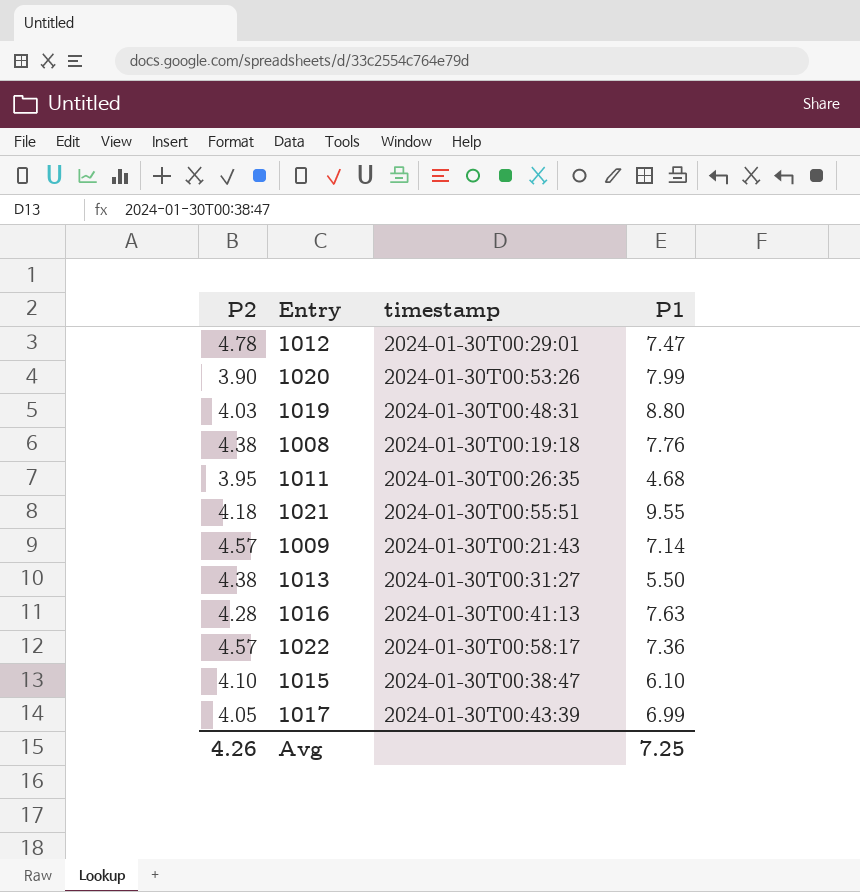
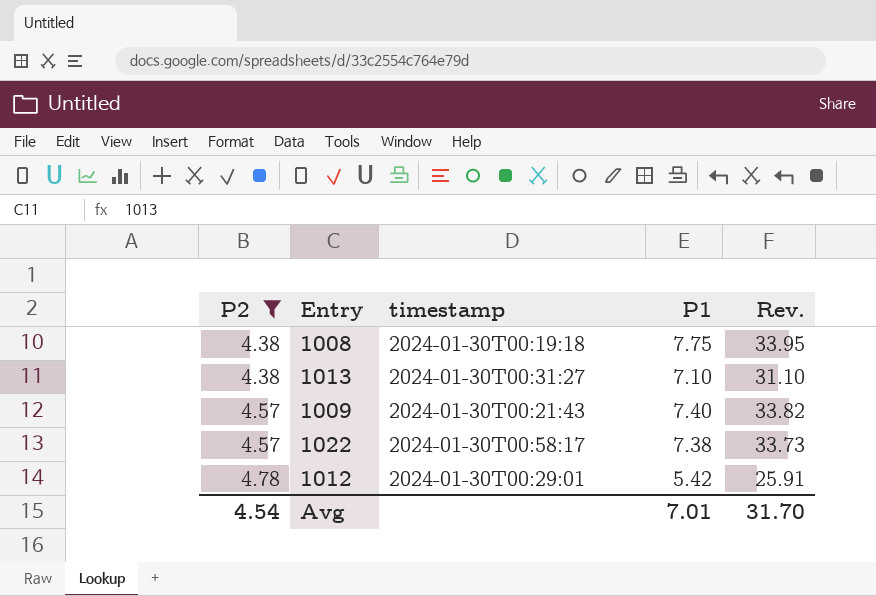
filter: none -> P2 >= 4.38
row order: none -> P2 ascending
column Rev. | formula: none -> [P2] * [P1]
1008 | P1: 7.76 -> 7.75
1013 | P1: 5.50 -> 7.10
1009 | P1: 7.14 -> 7.40
1022 | P1: 7.36 -> 7.38
1012 | P1: 7.47 -> 5.42
Avg | P2: 4.26 -> 4.54
Avg | P1: 7.25 -> 7.01

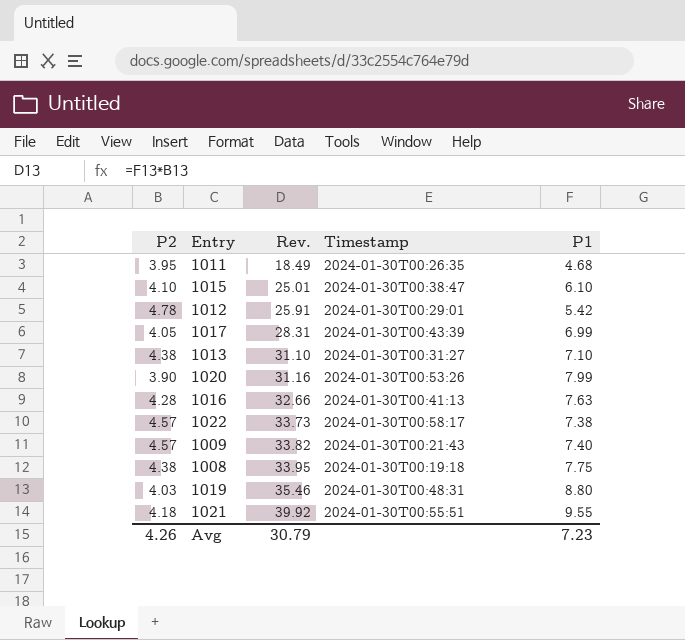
filter: P2 >= 4.38 -> none
row order: P2 ascending -> Rev. ascending
column Rev. | position: 5 -> 3
column name: timestamp -> Timestamp
Avg | P2: 4.54 -> 4.26
Avg | Rev.: 31.70 -> 30.79
Avg | P1: 7.01 -> 7.23

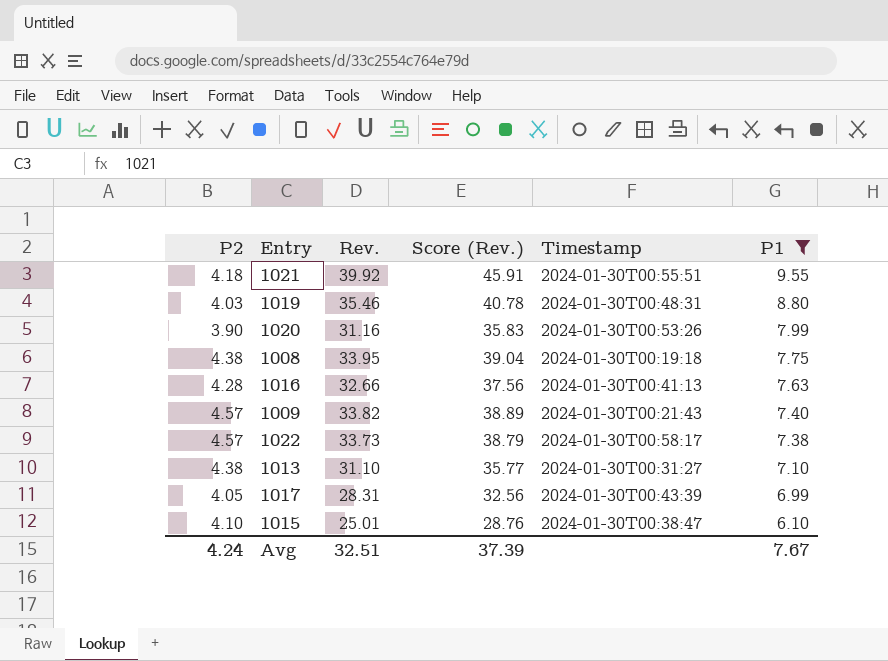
filter: none -> P1 >= 6.10
row order: Rev. ascending -> P1 descending
column Score (Rev.) | formula: none -> [Rev.] * 1.15
Avg | P2: 4.26 -> 4.24
Avg | Rev.: 30.79 -> 32.51
Avg | P1: 7.23 -> 7.67

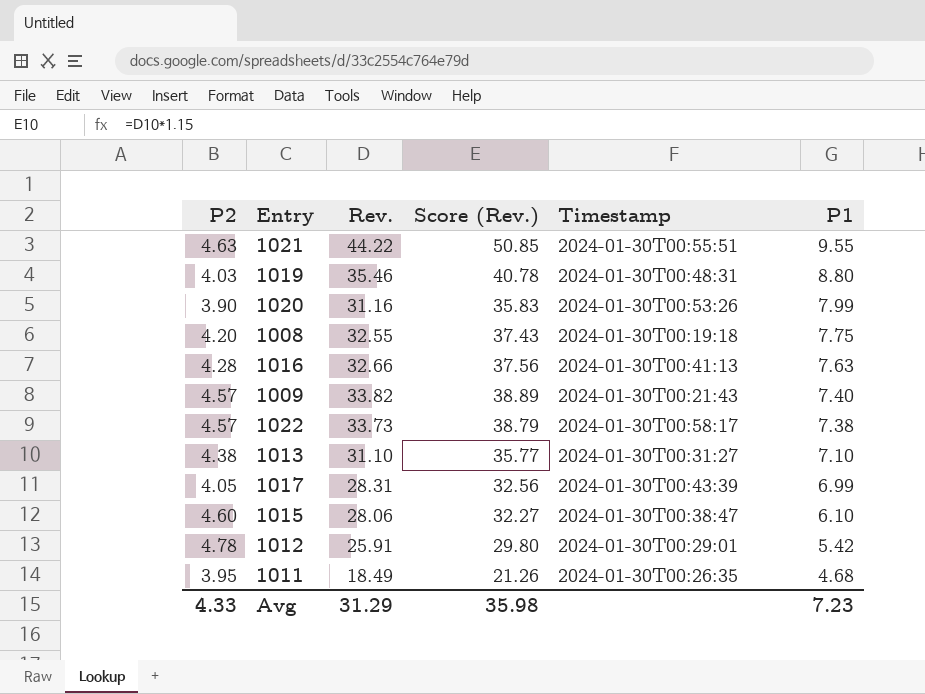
filter: P1 >= 6.10 -> none
1021 | P2: 4.18 -> 4.63
1021 | Rev.: 39.92 -> 44.22
1021 | Score (Rev.): 45.91 -> 50.85
1008 | P2: 4.38 -> 4.20
1008 | Rev.: 33.95 -> 32.55
1008 | Score (Rev.): 39.04 -> 37.43
1015 | P2: 4.10 -> 4.60
1015 | Rev.: 25.01 -> 28.06
1015 | Score (Rev.): 28.76 -> 32.27
Avg | P2: 4.24 -> 4.33
Avg | Rev.: 32.51 -> 31.29
Avg | Score (Rev.): 37.39 -> 35.98
Avg | P1: 7.67 -> 7.23

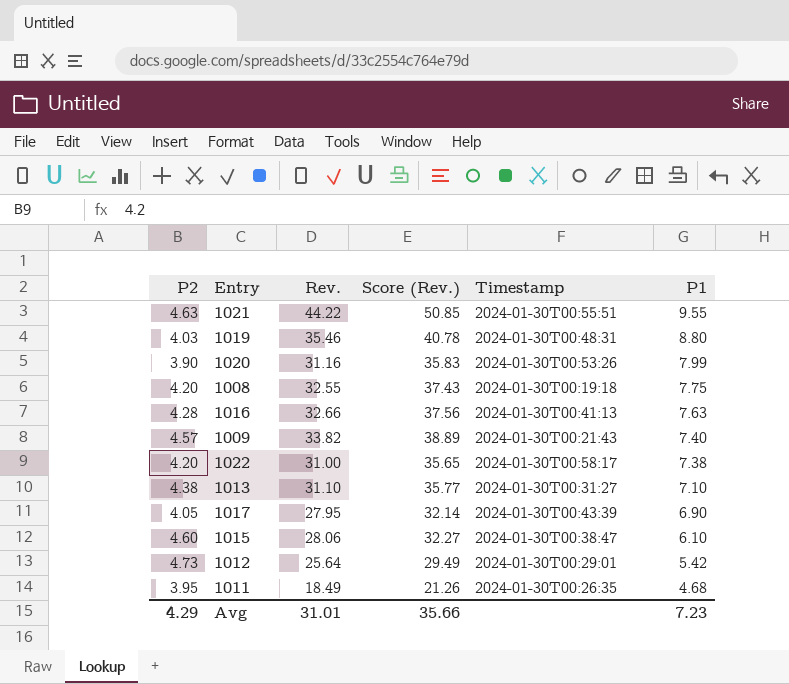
1022 | P2: 4.57 -> 4.20
1022 | Rev.: 33.73 -> 31.00
1022 | Score (Rev.): 38.79 -> 35.65
1017 | Rev.: 28.31 -> 27.95
1017 | Score (Rev.): 32.56 -> 32.14
1017 | P1: 6.99 -> 6.90
1012 | P2: 4.78 -> 4.73
1012 | Rev.: 25.91 -> 25.64
1012 | Score (Rev.): 29.80 -> 29.49
Avg | P2: 4.33 -> 4.29
Avg | Rev.: 31.29 -> 31.01
Avg | Score (Rev.): 35.98 -> 35.66

